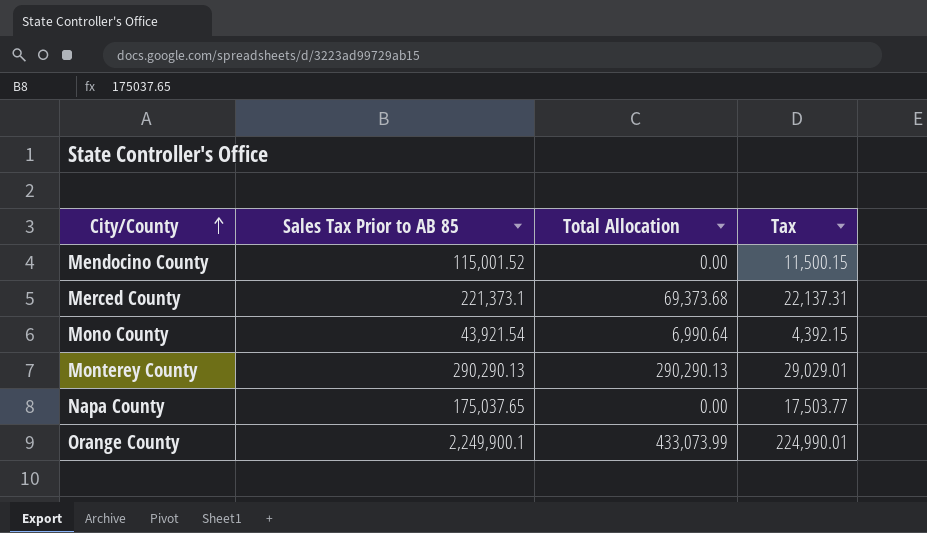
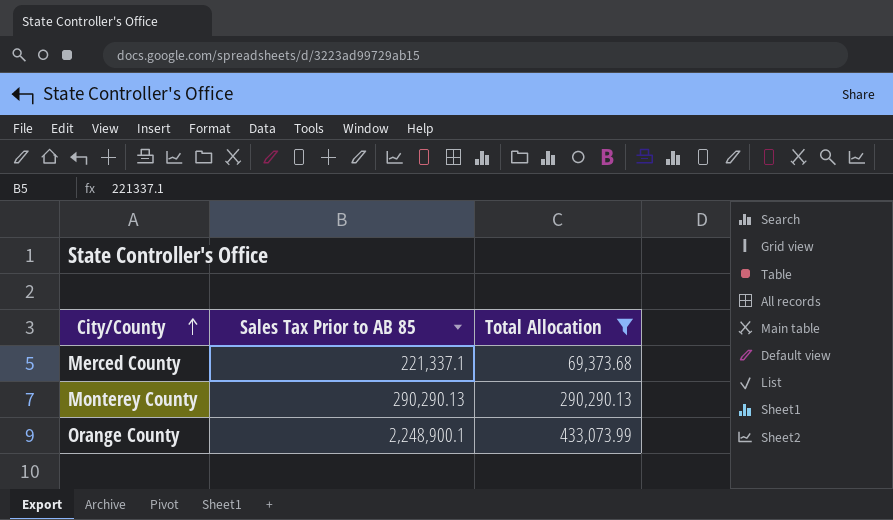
filter: none -> Total Allocation >= 69,373.68
column Tax | formula: [Sales Tax Prior to AB 85] * 0.1 -> none
Merced County | Sales Tax Prior to AB 85: 221,373.1 -> 221,337.1
Orange County | Sales Tax Prior to AB 85: 2,249,900.1 -> 2,248,900.1

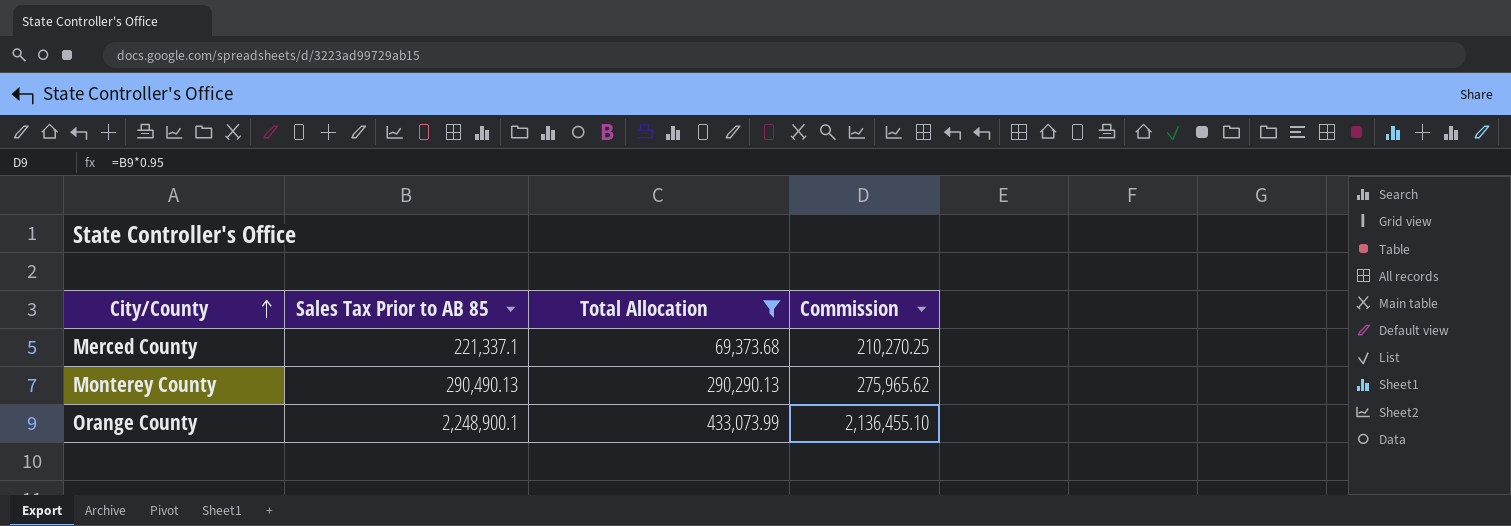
column Commission | formula: none -> [Sales Tax Prior to AB 85] * 0.95
Monterey County | Sales Tax Prior to AB 85: 290,290.13 -> 290,490.13

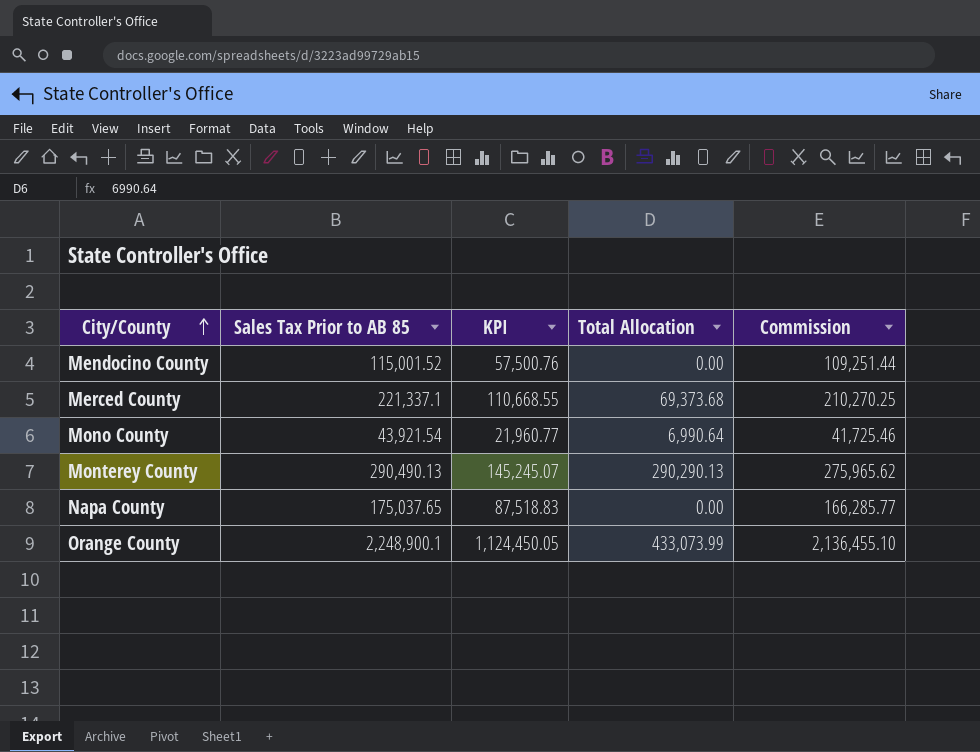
filter: Total Allocation >= 69,373.68 -> none
column KPI | formula: none -> [Sales Tax Prior to AB 85] * 0.5

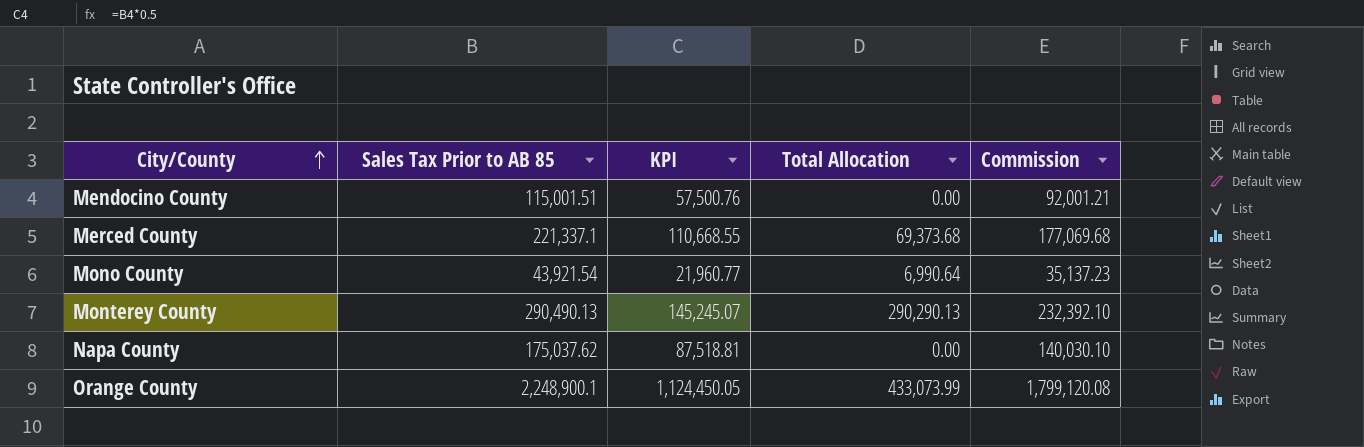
column Commission | formula: [Sales Tax Prior to AB 85] * 0.95 -> [Sales Tax Prior to AB 85] * 0.8
Mendocino County | Sales Tax Prior to AB 85: 115,001.52 -> 115,001.51
Napa County | Sales Tax Prior to AB 85: 175,037.65 -> 175,037.62
Napa County | KPI: 87,518.83 -> 87,518.81

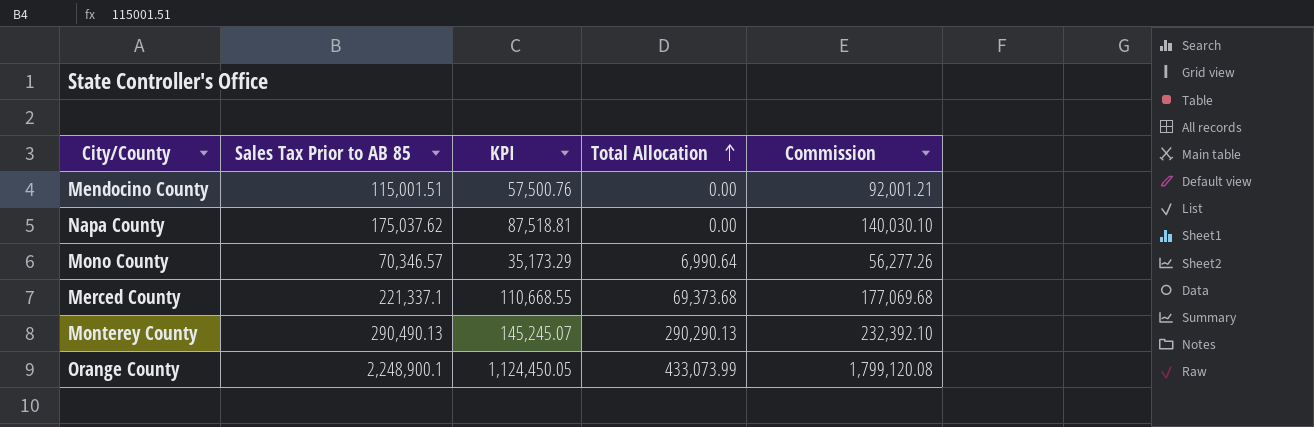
row order: City/County ascending -> Total Allocation ascending
Mono County | Sales Tax Prior to AB 85: 43,921.54 -> 70,346.57
Mono County | KPI: 21,960.77 -> 35,173.29
Mono County | Commission: 35,137.23 -> 56,277.26

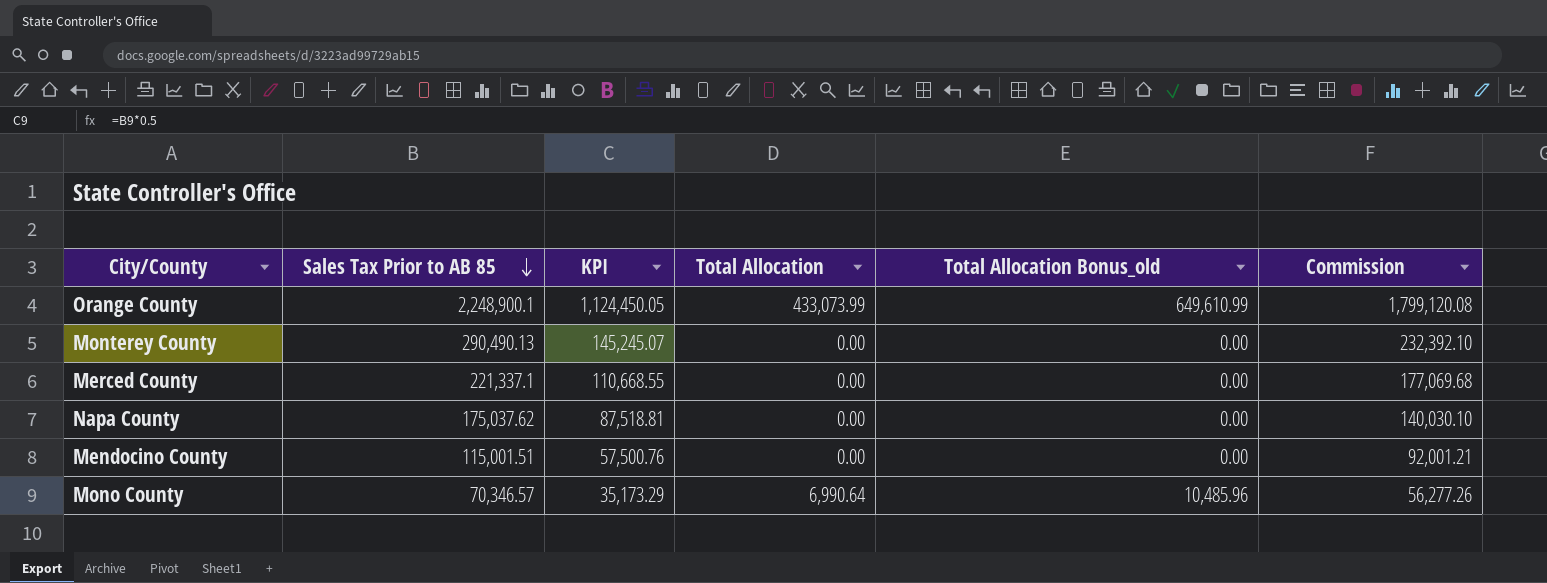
row order: Total Allocation ascending -> Sales Tax Prior to AB 85 descending
column Total Allocation Bonus_old | formula: none -> [Total Allocation] * 1.5
Monterey County | Total Allocation: 290,290.13 -> 0.00
Merced County | Total Allocation: 69,373.68 -> 0.00

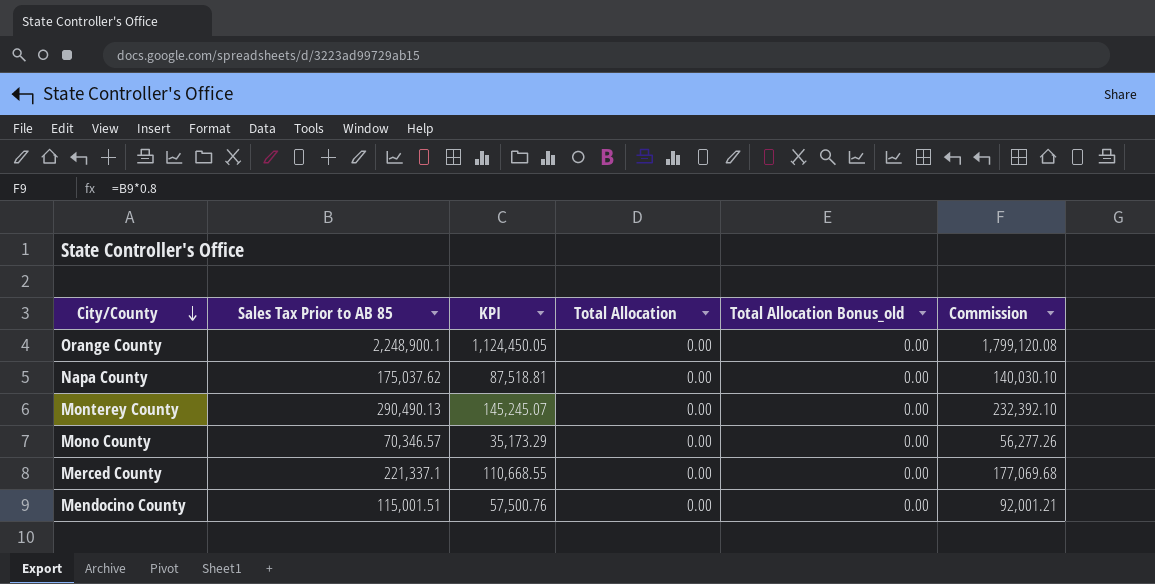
row order: Sales Tax Prior to AB 85 descending -> City/County descending
Orange County | Total Allocation: 433,073.99 -> 0.00
Orange County | Total Allocation Bonus_old: 649,610.99 -> 0.00
Mono County | Total Allocation: 6,990.64 -> 0.00
Mono County | Total Allocation Bonus_old: 10,485.96 -> 0.00

